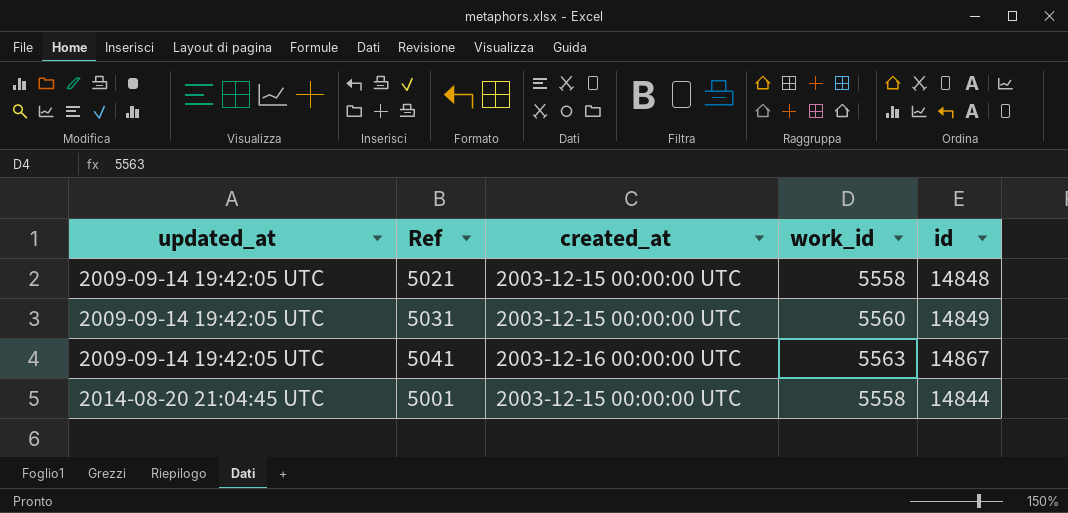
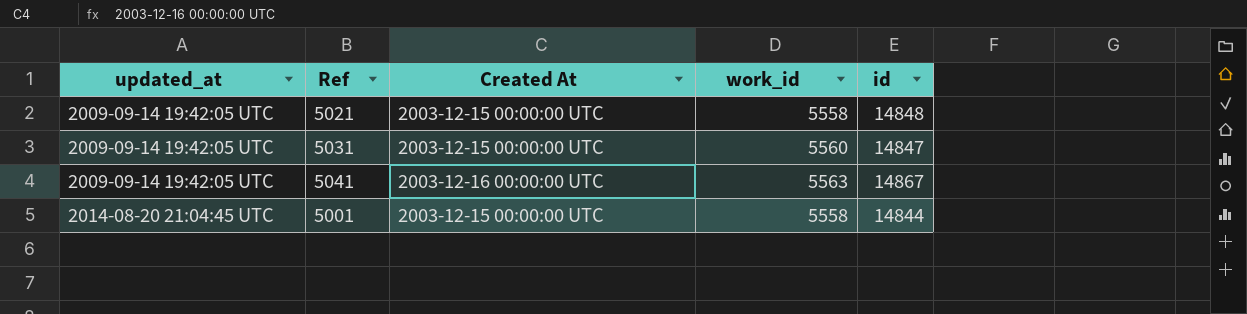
column name: created_at -> Created At
5031 | id: 14849 -> 14847

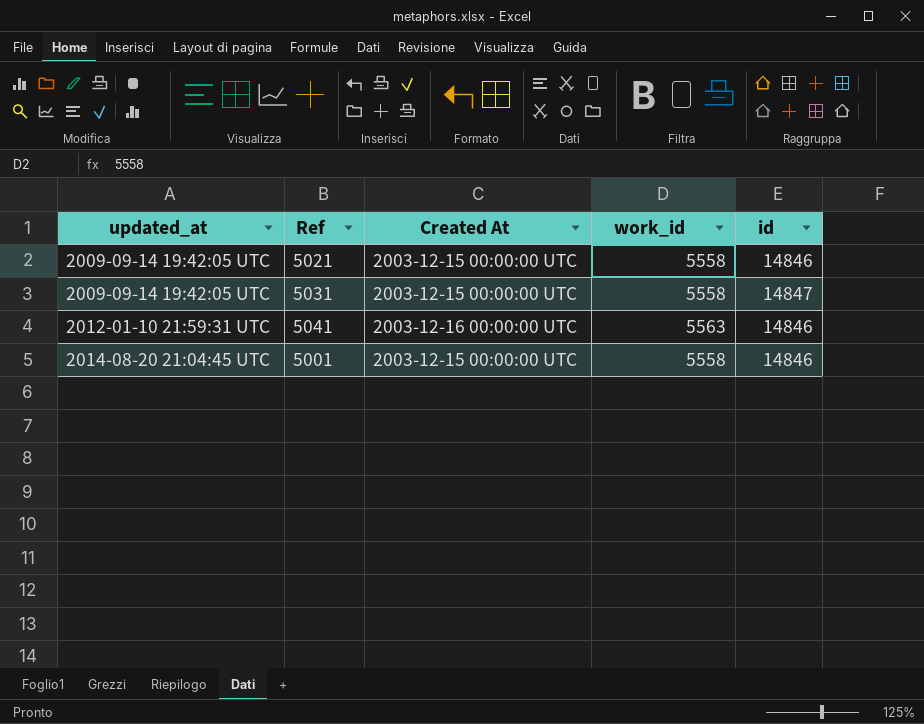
5021 | id: 14848 -> 14846
5031 | work_id: 5560 -> 5558
5041 | updated_at: 2009-09-14 19:42:05 UTC -> 2012-01-10 21:59:31 UTC
5041 | id: 14867 -> 14846
5001 | id: 14844 -> 14846

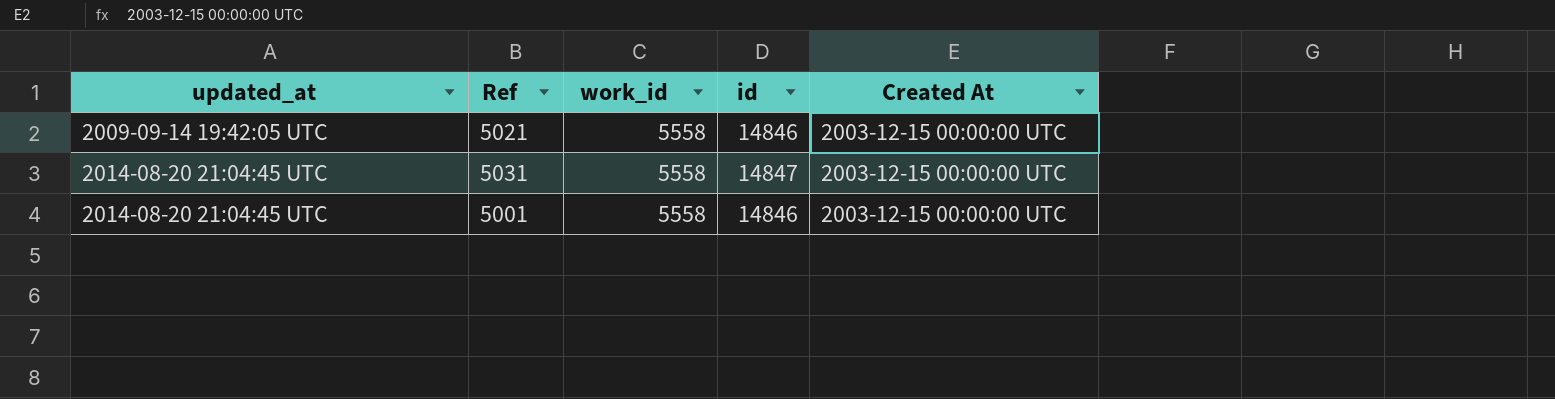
column Created At | position: 3 -> 5
row 5041: 2012-01-10 21:59:31 UTC | 2003-12-16 00:00:00 UTC | 5563 | 14846 -> none
5031 | updated_at: 2009-09-14 19:42:05 UTC -> 2014-08-20 21:04:45 UTC

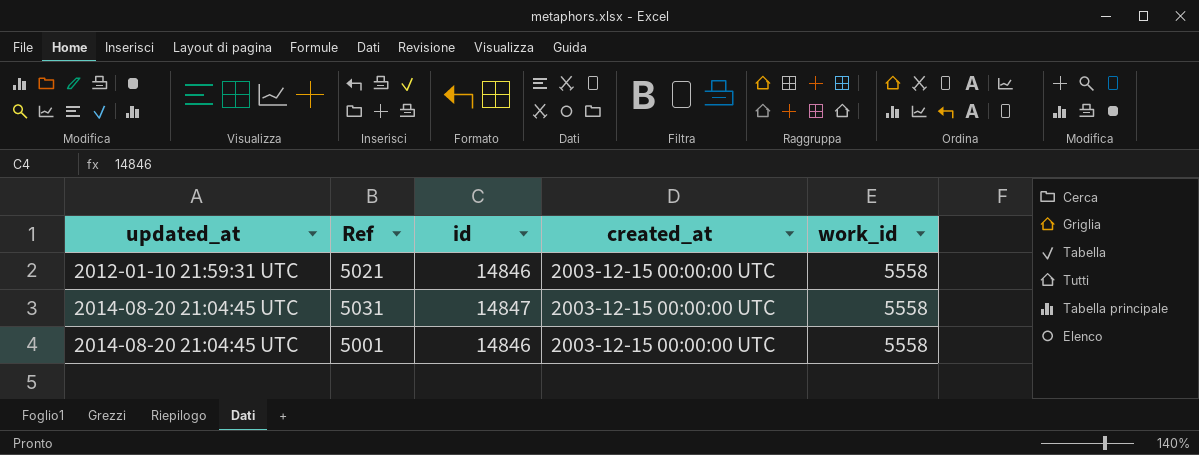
column name: Created At -> created_at
column work_id | position: 3 -> 5
5021 | updated_at: 2009-09-14 19:42:05 UTC -> 2012-01-10 21:59:31 UTC

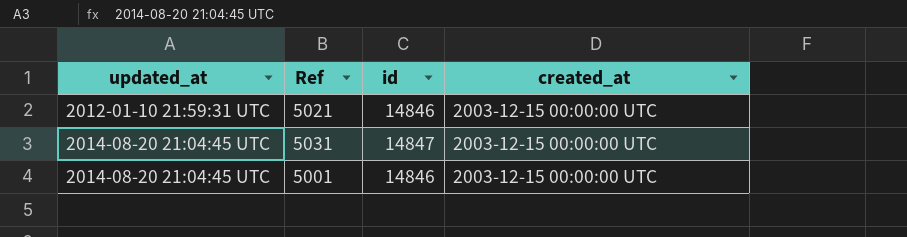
column work_id | position: 5 -> none

